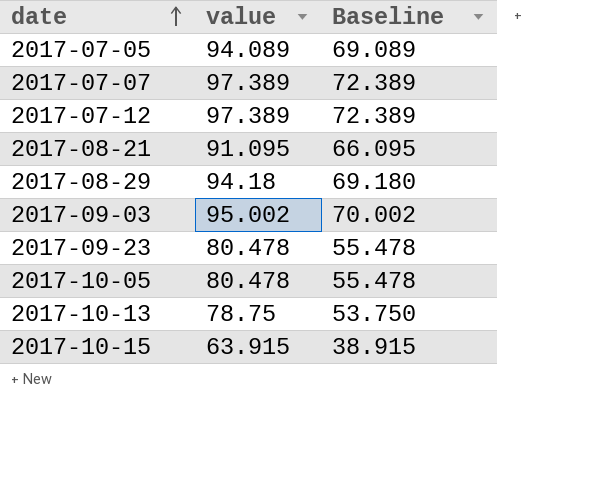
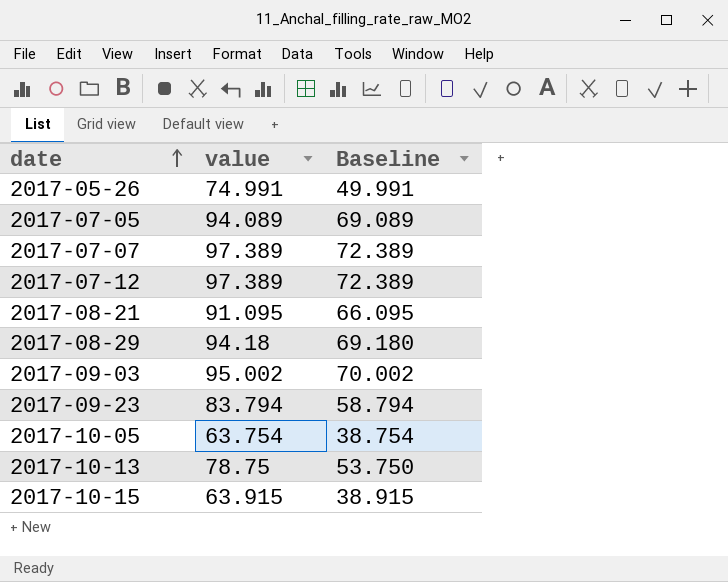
row 2017-05-26: none -> 74.991 | 49.991
2017-09-23 | value: 80.478 -> 83.794
2017-09-23 | Baseline: 55.478 -> 58.794
2017-10-05 | value: 80.478 -> 63.754
2017-10-05 | Baseline: 55.478 -> 38.754

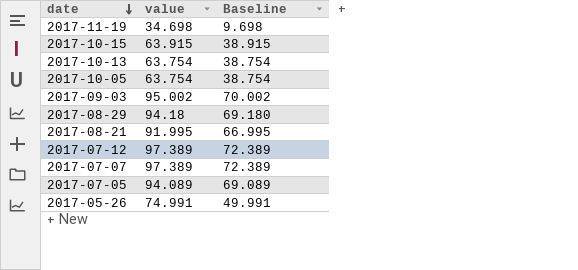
row order: date ascending -> date descending
row 2017-09-23: 83.794 | 58.794 -> none
row 2017-11-19: none -> 34.698 | 9.698
2017-10-13 | value: 78.75 -> 63.754
2017-10-13 | Baseline: 53.750 -> 38.754
2017-08-21 | value: 91.095 -> 91.995
2017-08-21 | Baseline: 66.095 -> 66.995

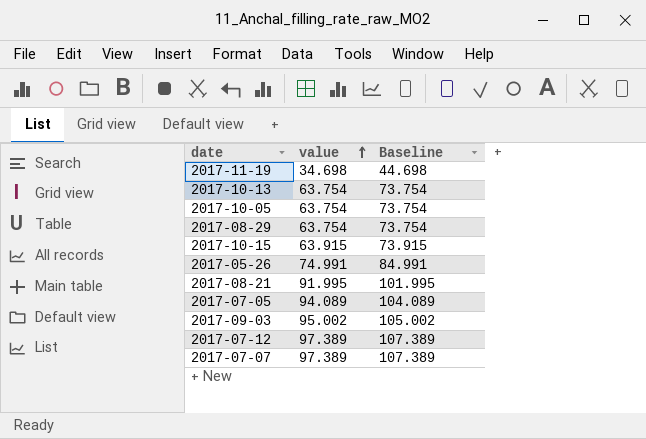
row order: date descending -> value ascending
column Baseline | formula: [value] - 25 -> [value] + 10
2017-08-29 | value: 94.18 -> 63.754

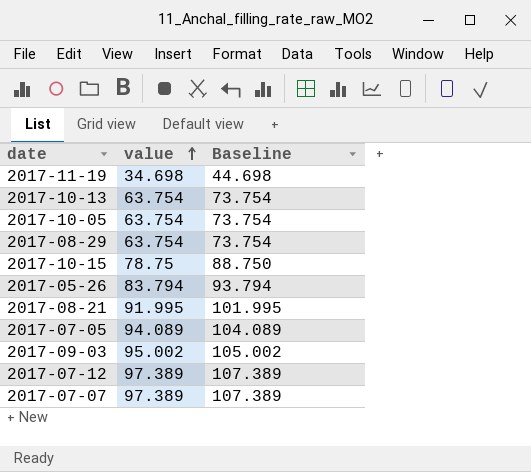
2017-10-15 | value: 63.915 -> 78.75
2017-10-15 | Baseline: 73.915 -> 88.750
2017-05-26 | value: 74.991 -> 83.794
2017-05-26 | Baseline: 84.991 -> 93.794

